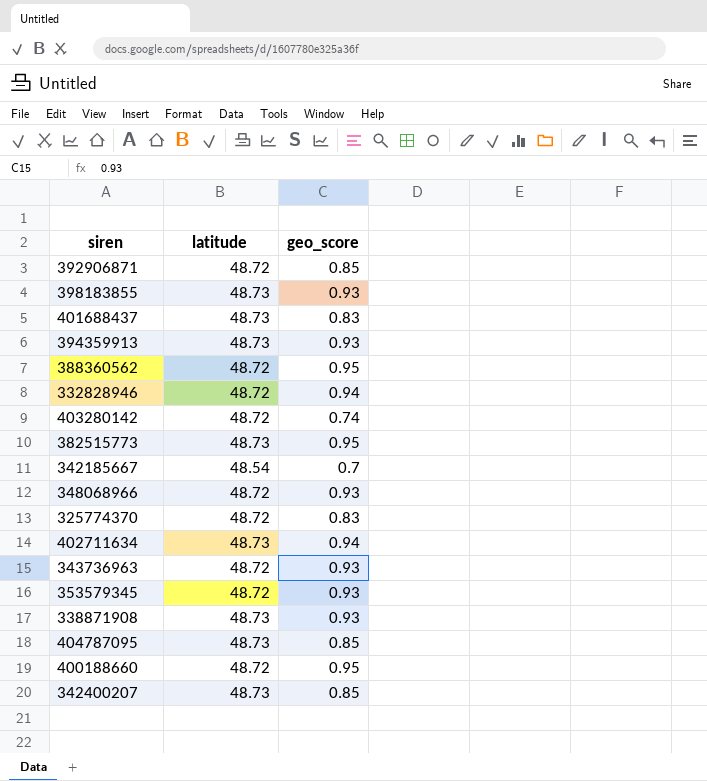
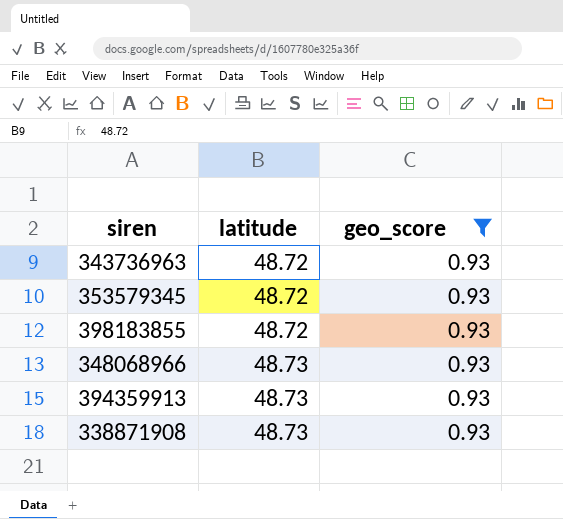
filter: none -> geo_score = 0.93
row order: none -> latitude ascending
398183855 | latitude: 48.73 -> 48.72
348068966 | latitude: 48.72 -> 48.73

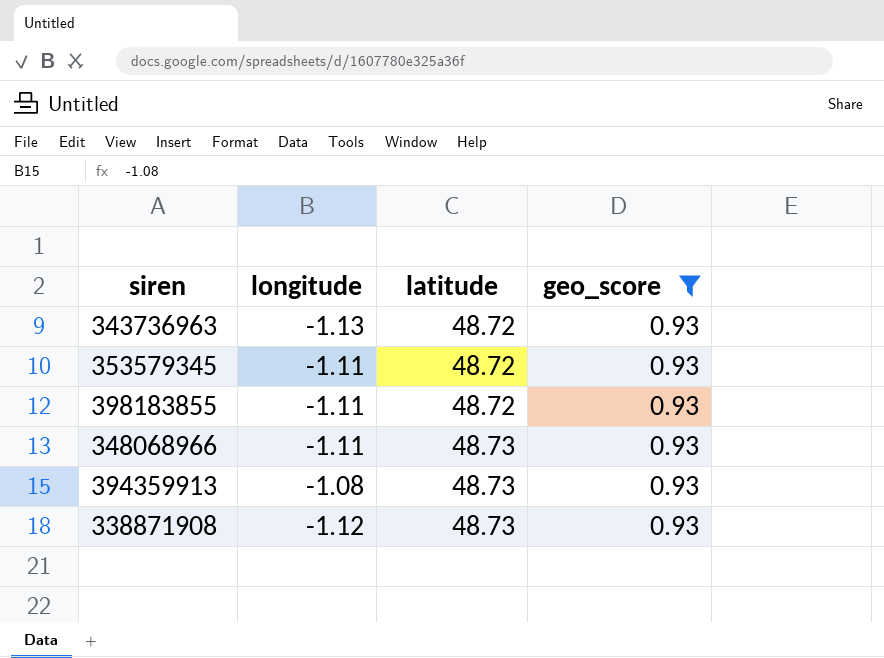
column longitude | position: none -> 2

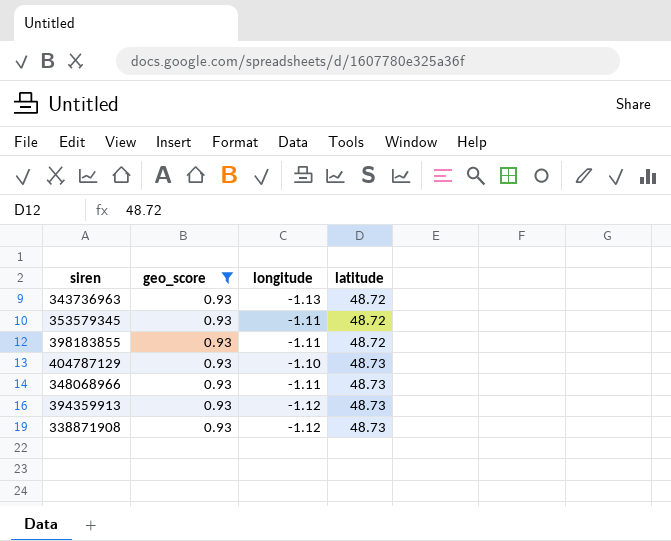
column geo_score | position: 4 -> 2
row 404787129: none -> 0.93 | -1.10 | 48.73
394359913 | longitude: -1.08 -> -1.12

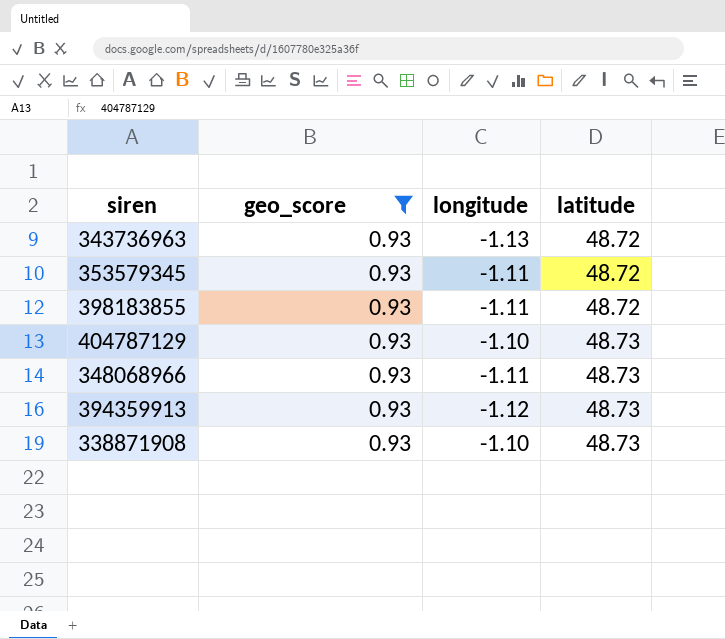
338871908 | longitude: -1.12 -> -1.10

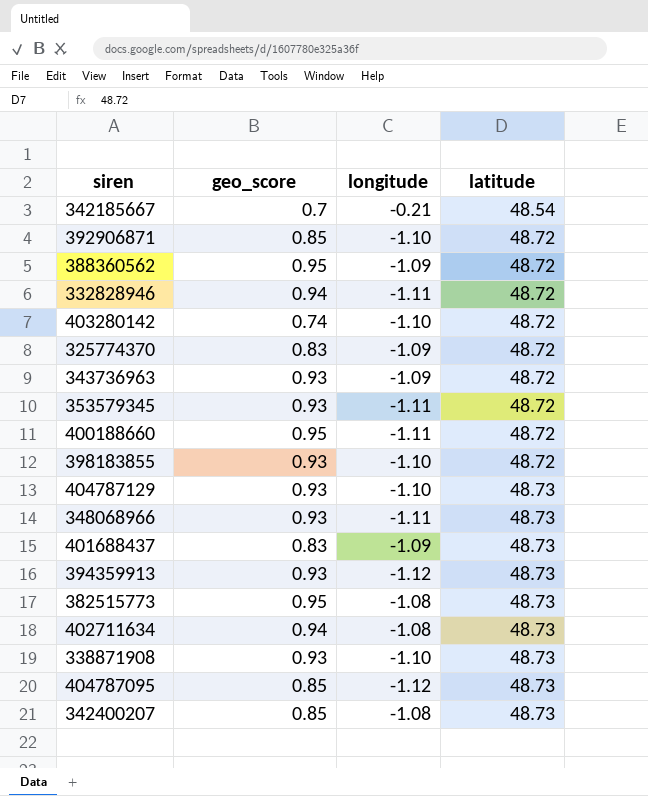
filter: geo_score = 0.93 -> none
343736963 | longitude: -1.13 -> -1.09
398183855 | longitude: -1.11 -> -1.10

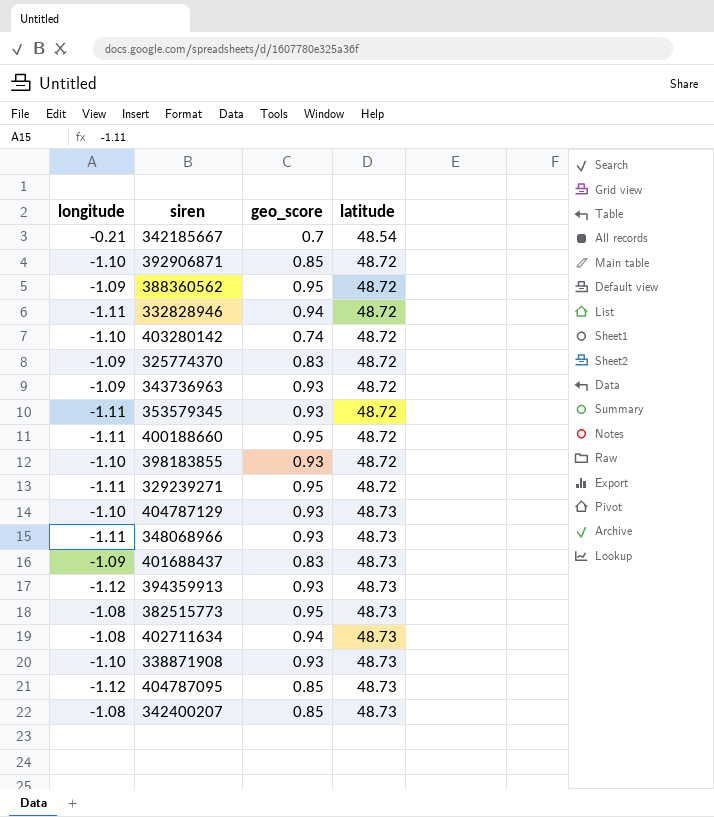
column longitude | position: 3 -> 1
row 329239271: none -> -1.11 | 0.95 | 48.72

